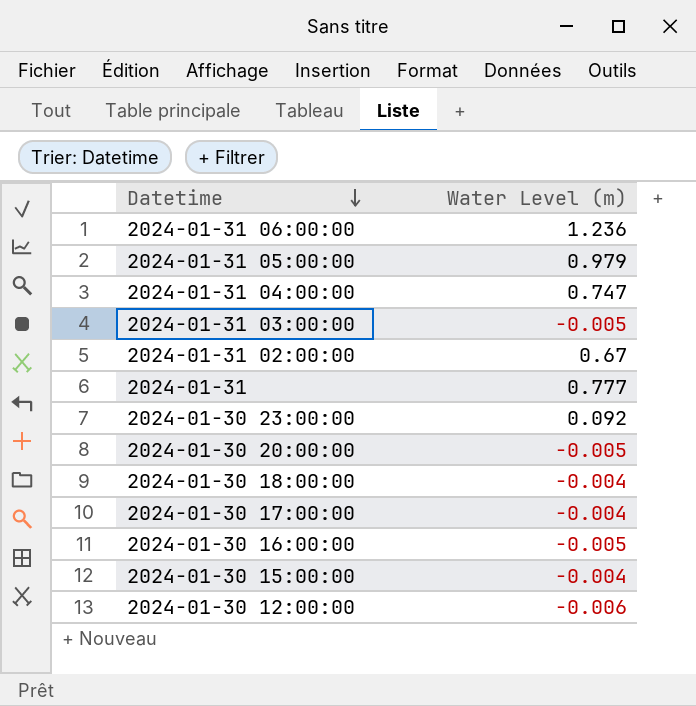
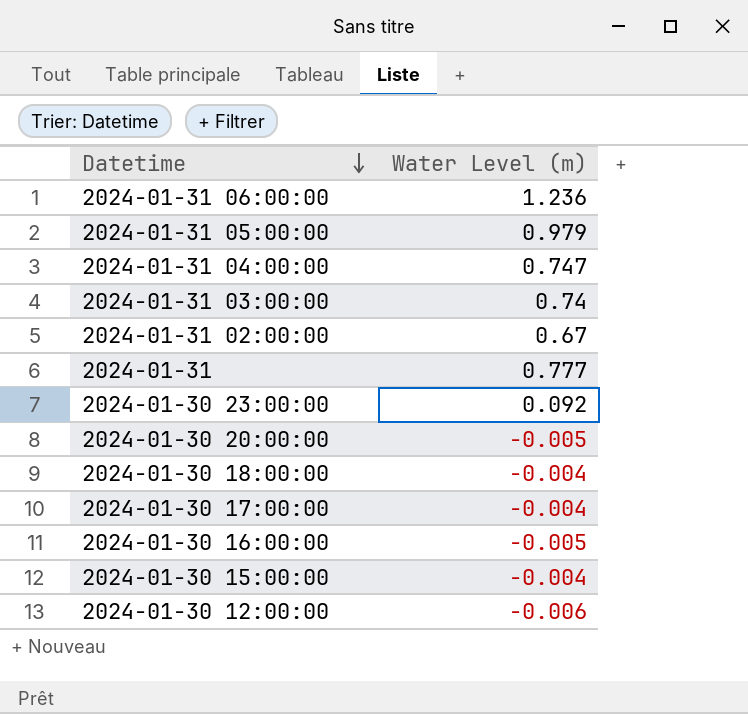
2024-01-31 03:00:00 | Water Level (m): -0.005 -> 0.74

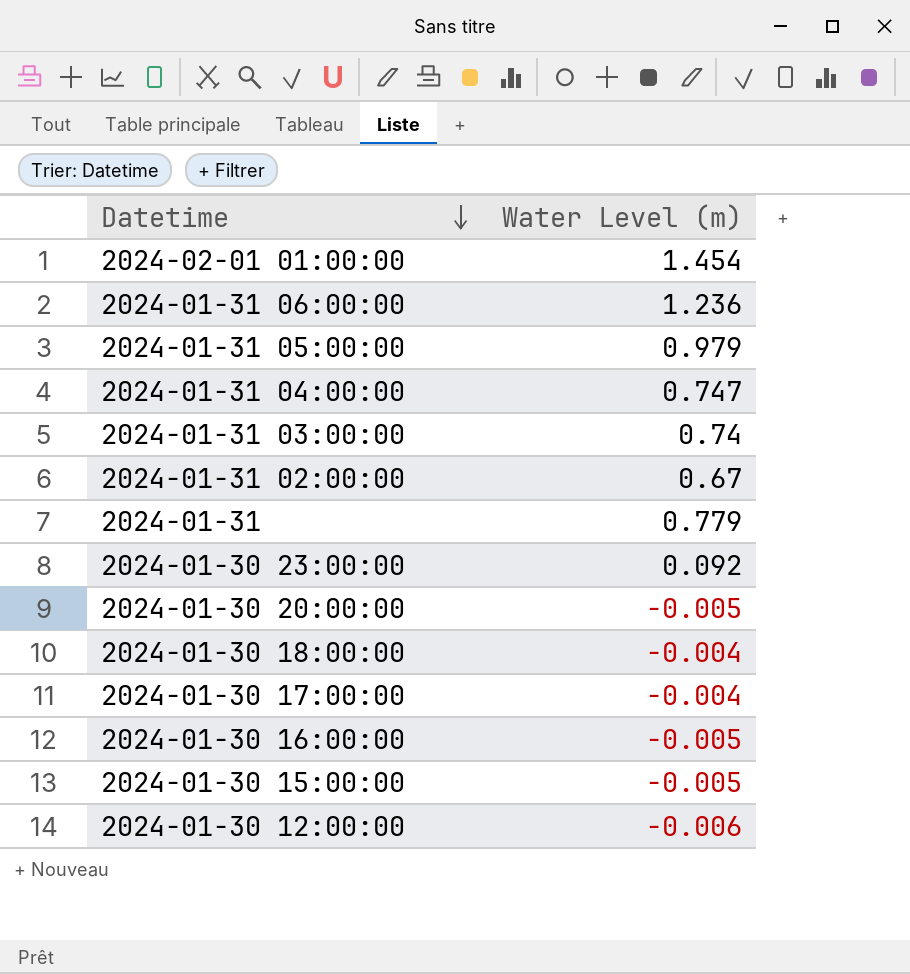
row 2024-02-01 01:00:00: none -> 1.454
2024-01-31 | Water Level (m): 0.777 -> 0.779
2024-01-30 15:00:00 | Water Level (m): -0.004 -> -0.005

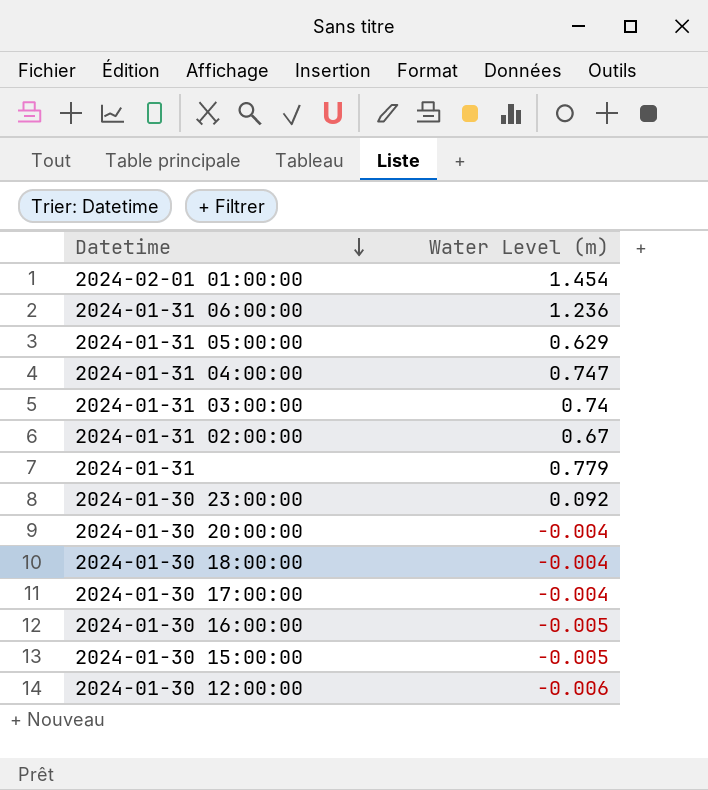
2024-01-31 05:00:00 | Water Level (m): 0.979 -> 0.629
2024-01-30 20:00:00 | Water Level (m): -0.005 -> -0.004

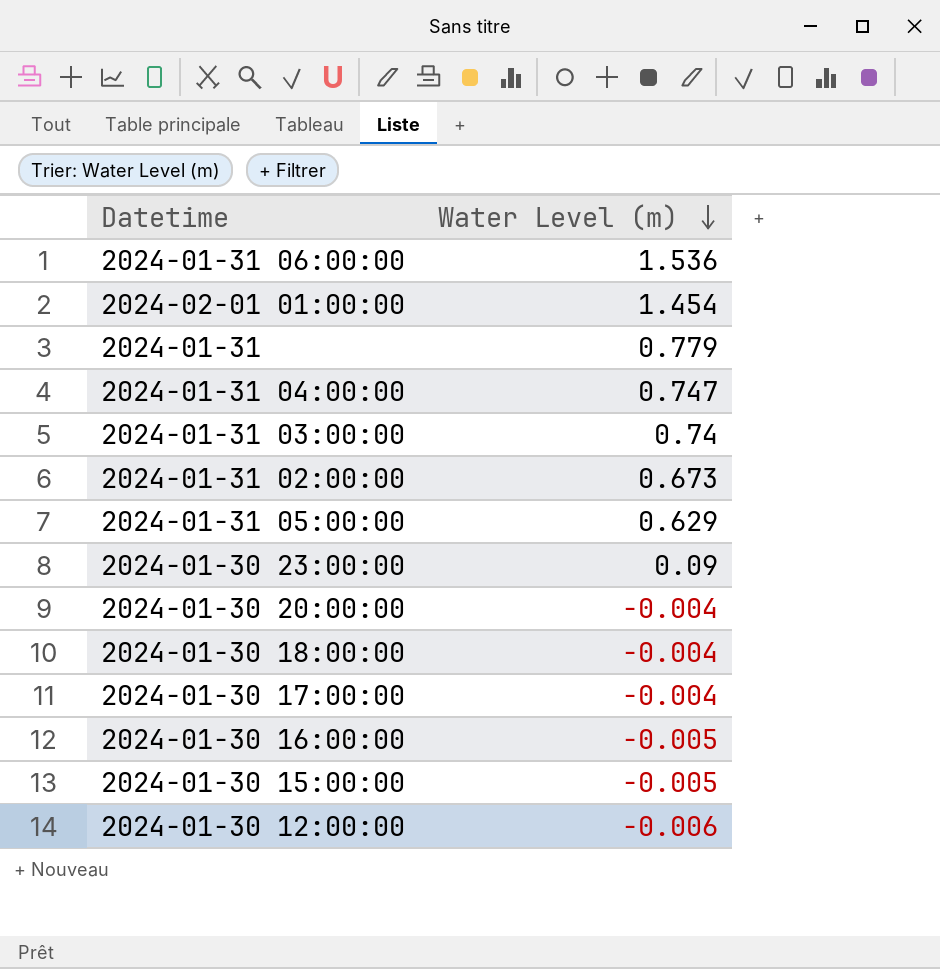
row order: Datetime descending -> Water Level (m) descending
2024-01-31 06:00:00 | Water Level (m): 1.236 -> 1.536
2024-01-31 02:00:00 | Water Level (m): 0.67 -> 0.673
2024-01-30 23:00:00 | Water Level (m): 0.092 -> 0.09

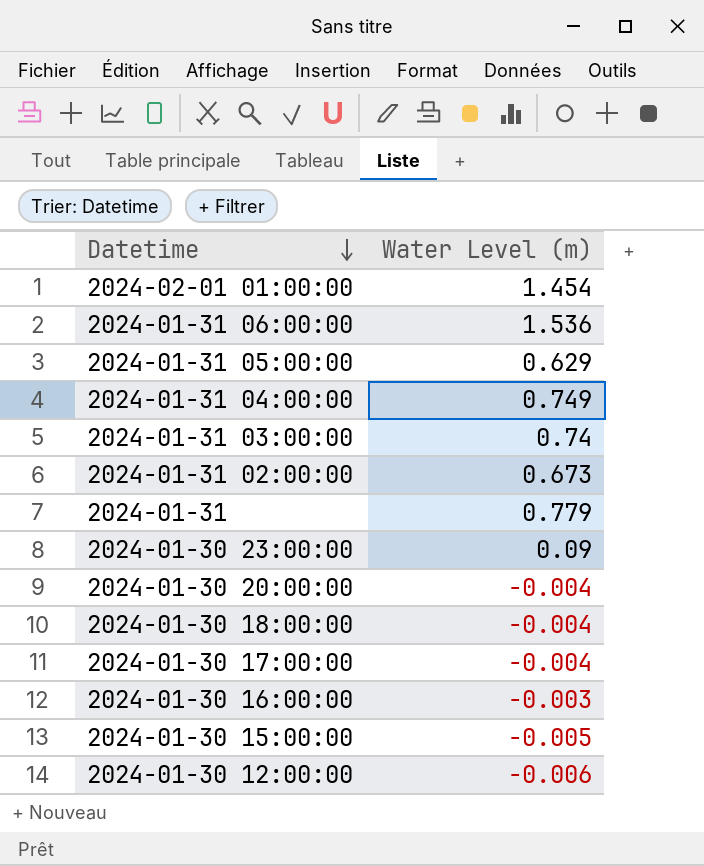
row order: Water Level (m) descending -> Datetime descending
2024-01-31 04:00:00 | Water Level (m): 0.747 -> 0.749
2024-01-30 16:00:00 | Water Level (m): -0.005 -> -0.003

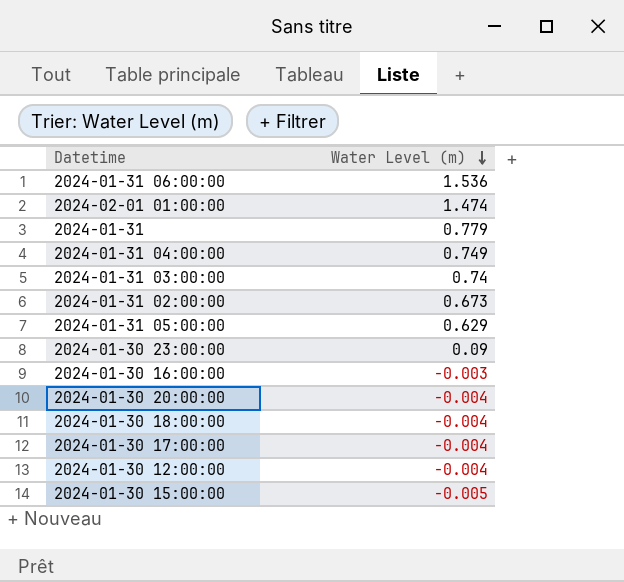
row order: Datetime descending -> Water Level (m) descending
2024-02-01 01:00:00 | Water Level (m): 1.454 -> 1.474
2024-01-30 12:00:00 | Water Level (m): -0.006 -> -0.004

